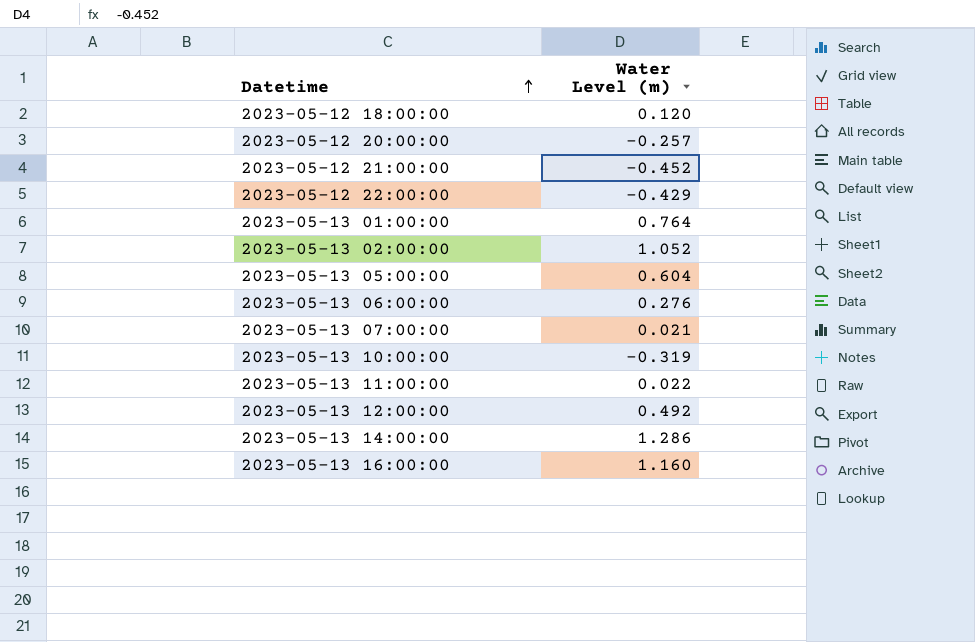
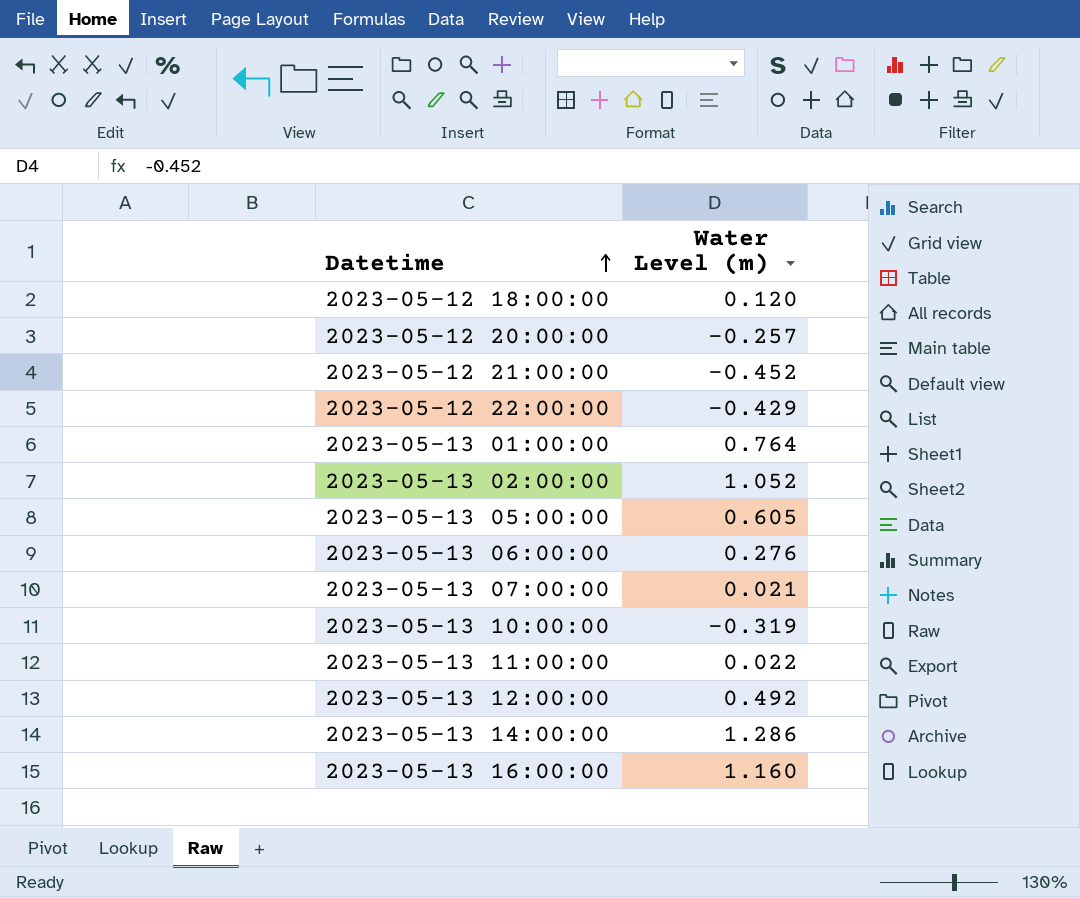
2023-05-13 05:00:00 | Water Level (m): 0.604 -> 0.605

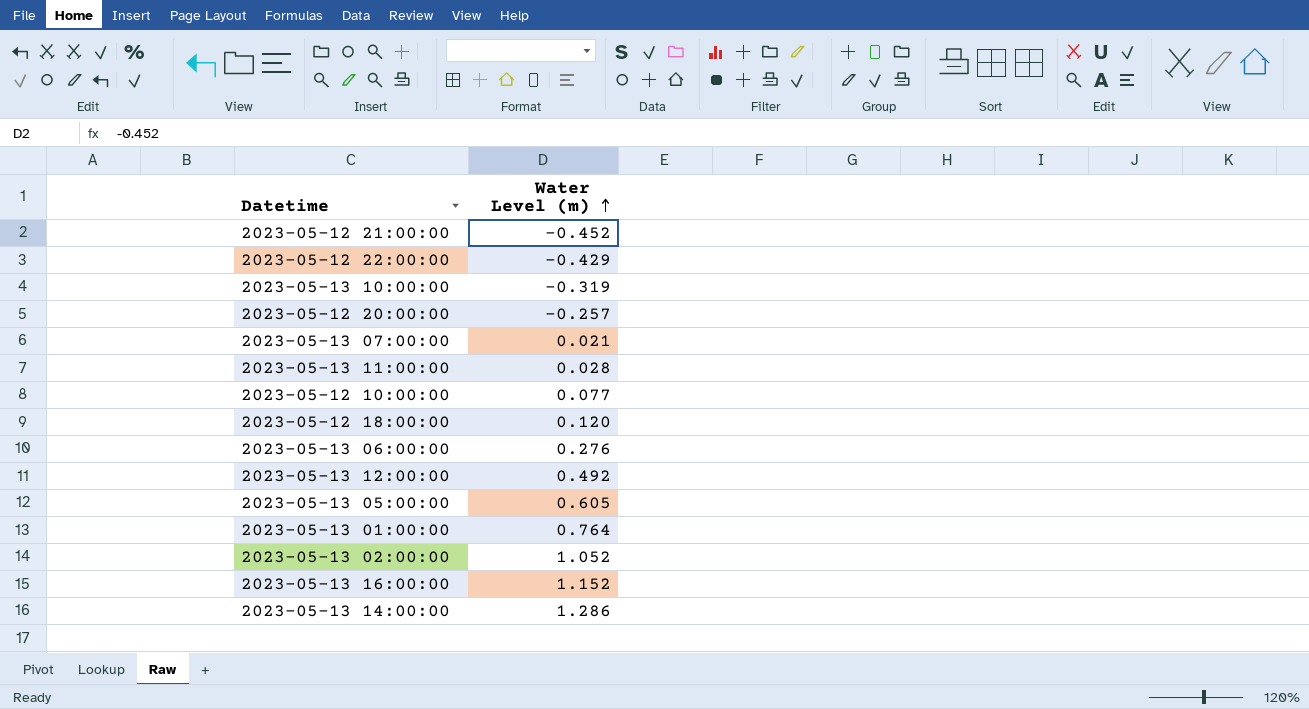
row order: Datetime ascending -> Water Level (m) ascending
2023-05-13 11:00:00 | Water Level (m): 0.022 -> 0.028
row 2023-05-12 10:00:00: none -> 0.077
2023-05-13 16:00:00 | Water Level (m): 1.160 -> 1.152

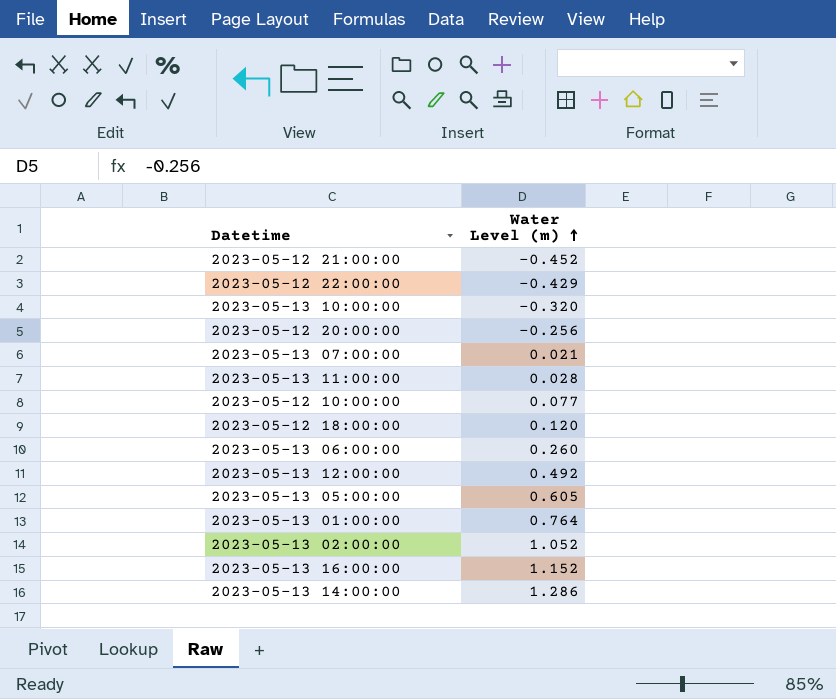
2023-05-13 10:00:00 | Water Level (m): -0.319 -> -0.320
2023-05-12 20:00:00 | Water Level (m): -0.257 -> -0.256
2023-05-13 06:00:00 | Water Level (m): 0.276 -> 0.260

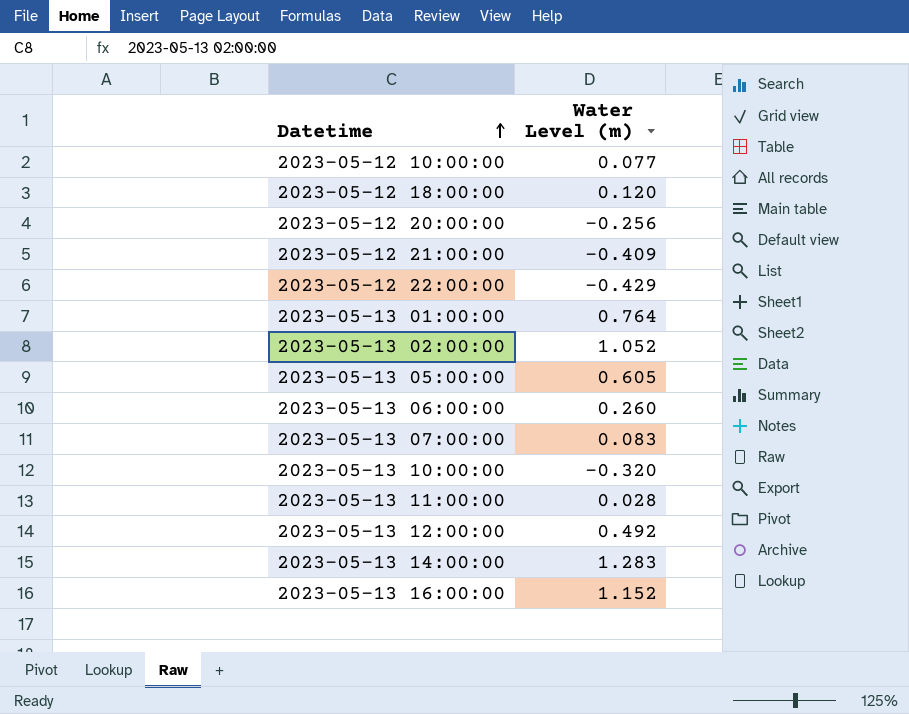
row order: Water Level (m) ascending -> Datetime ascending
2023-05-12 21:00:00 | Water Level (m): -0.452 -> -0.409
2023-05-13 07:00:00 | Water Level (m): 0.021 -> 0.083
2023-05-13 14:00:00 | Water Level (m): 1.286 -> 1.283

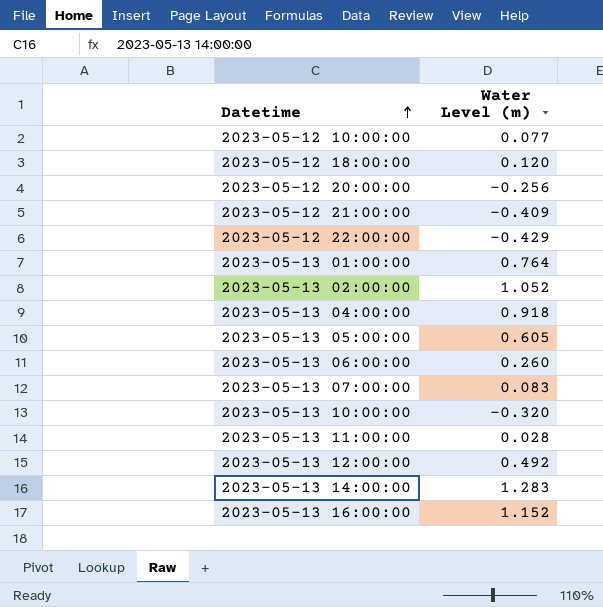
row 2023-05-13 04:00:00: none -> 0.918

